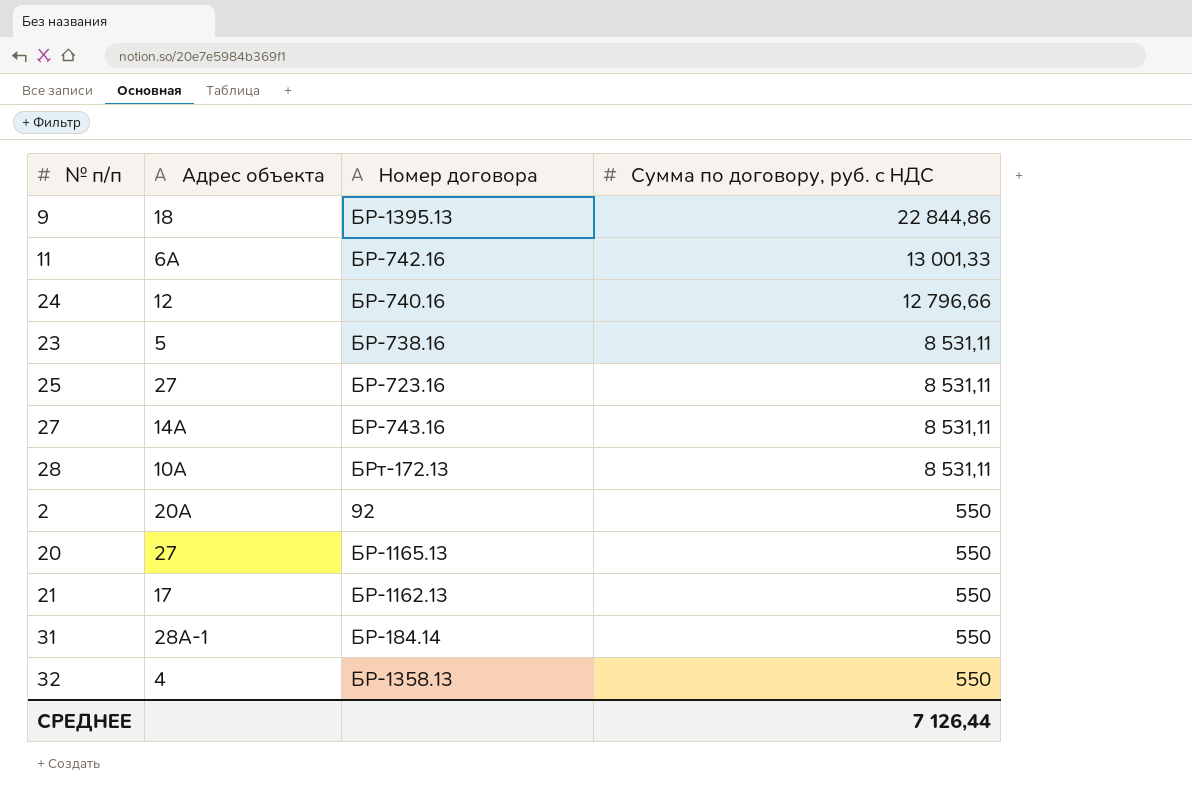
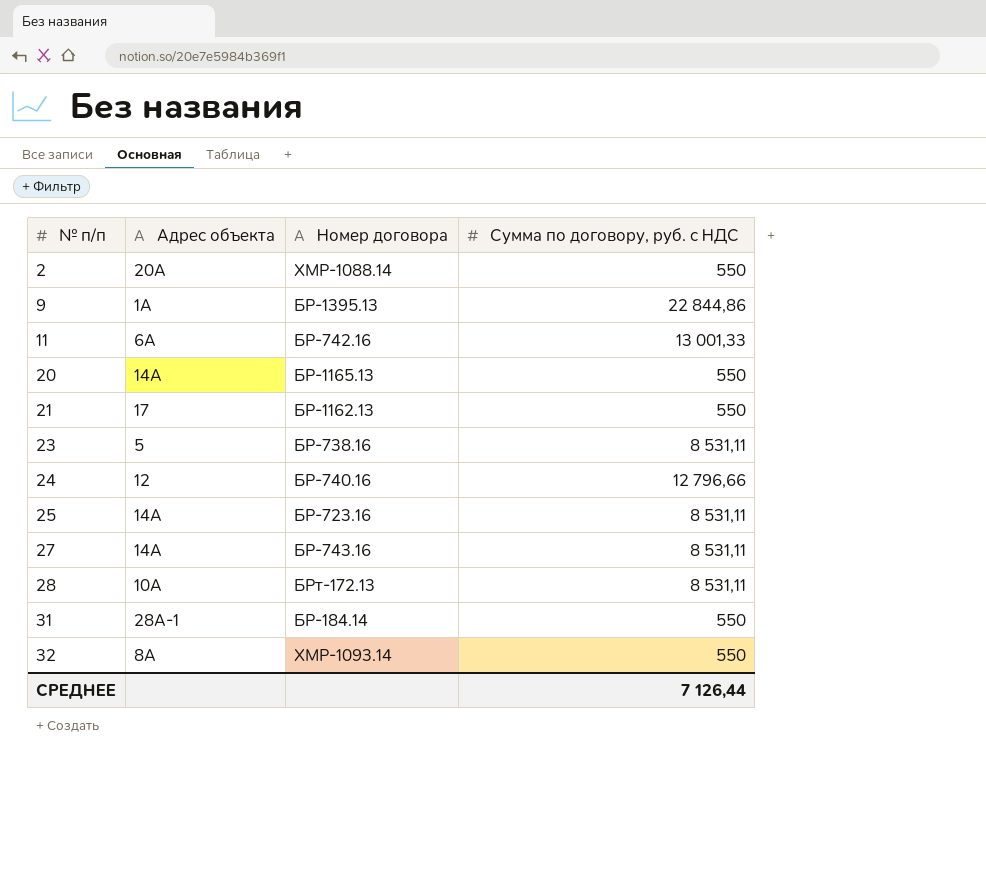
row order: Сумма по договору, руб. с НДС descending -> № п/п ascending
2 | Номер договора: 92 -> ХМР-1088.14
9 | Адрес объекта: 18 -> 1А
20 | Адрес объекта: 27 -> 14А
25 | Адрес объекта: 27 -> 14А
32 | Адрес объекта: 4 -> 8А
32 | Номер договора: БР-1358.13 -> ХМР-1093.14

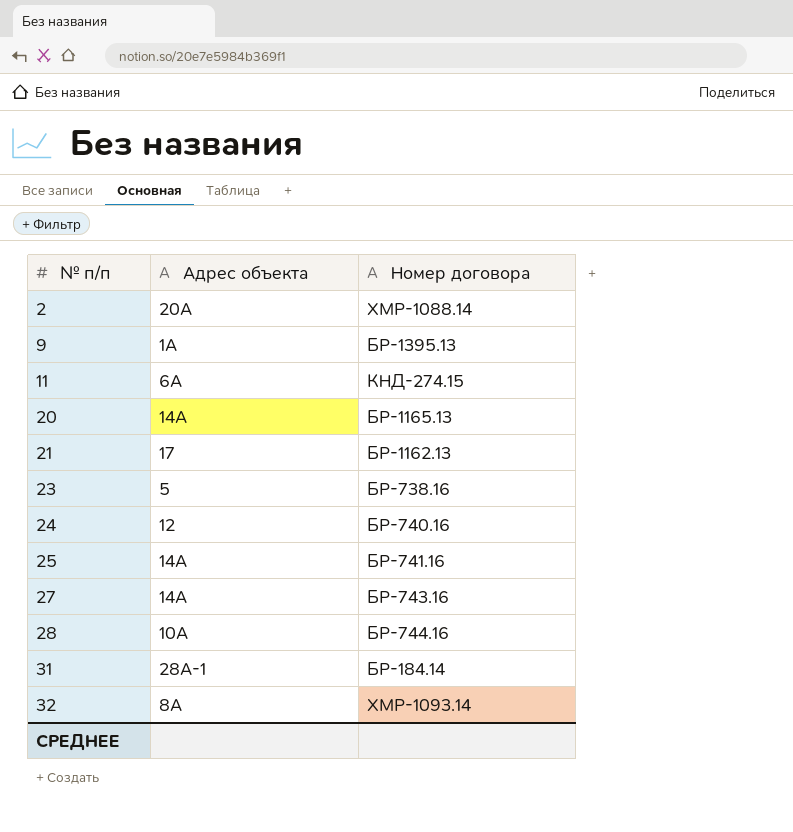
column Сумма по договору, руб. с НДС | position: 4 -> none
11 | Номер договора: БР-742.16 -> КНД-274.15
25 | Номер договора: БР-723.16 -> БР-741.16
28 | Номер договора: БРт-172.13 -> БР-744.16

